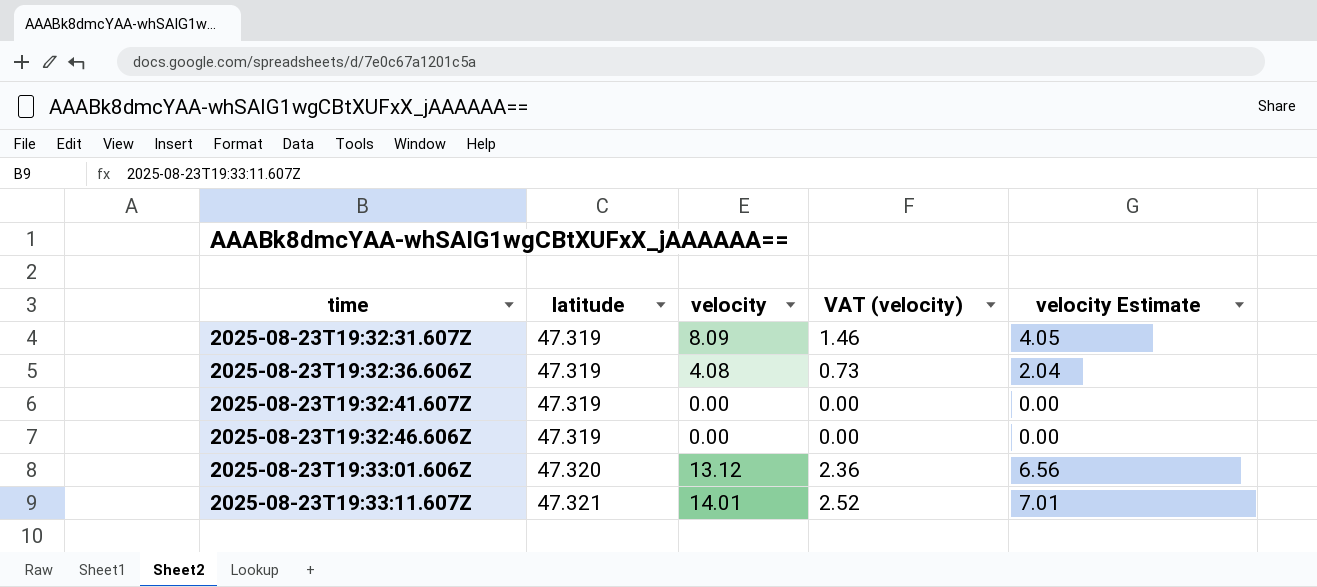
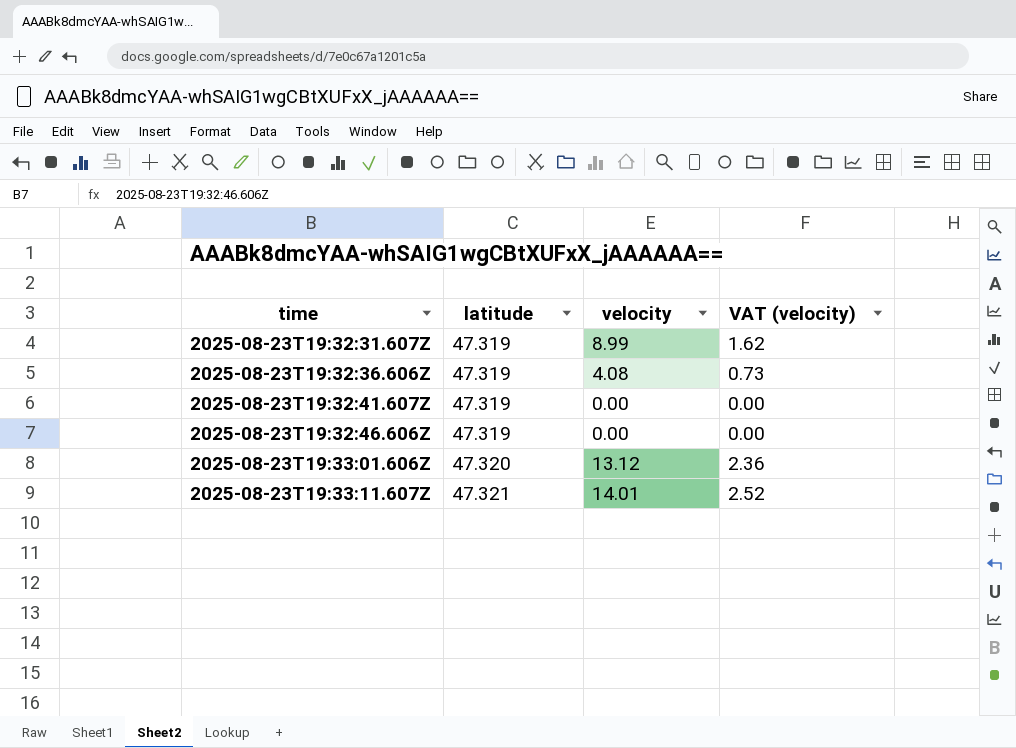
column velocity Estimate | formula: [velocity] * 0.5 -> none
2025-08-23T19:32:31.607Z | velocity: 8.09 -> 8.99
2025-08-23T19:32:31.607Z | VAT (velocity): 1.46 -> 1.62

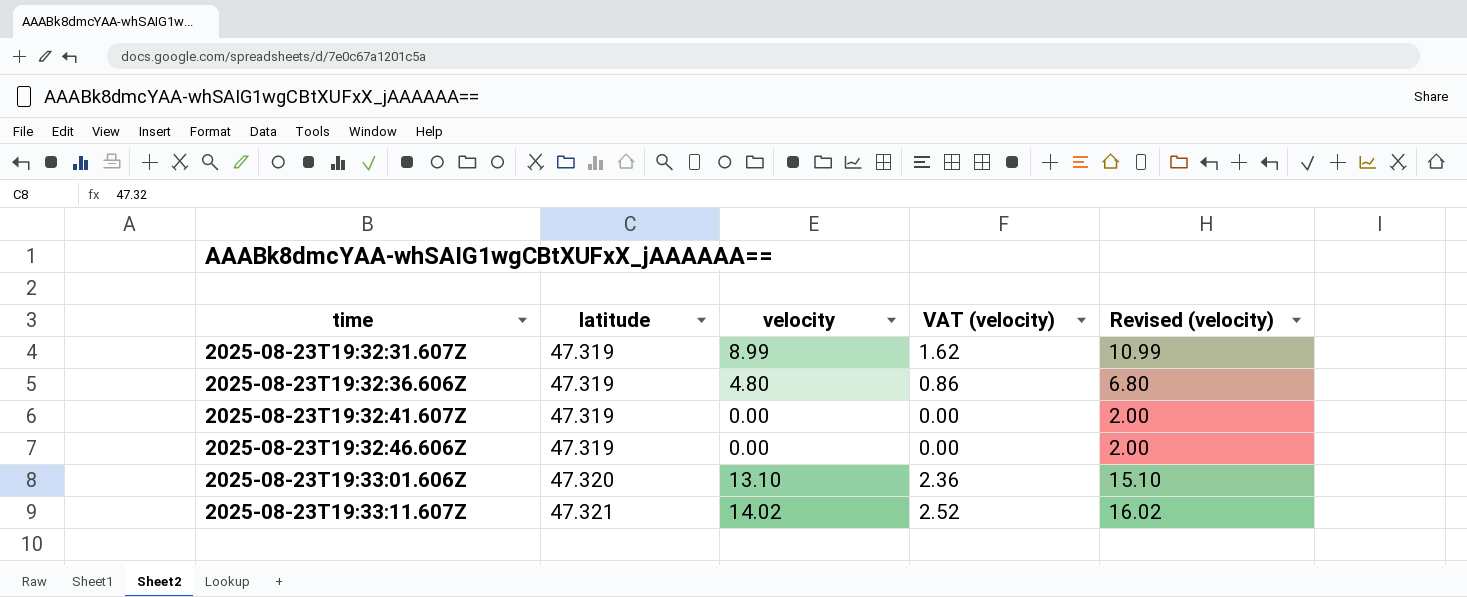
column Revised (velocity) | formula: none -> [velocity] + 2
2025-08-23T19:32:36.606Z | velocity: 4.08 -> 4.80
2025-08-23T19:32:36.606Z | VAT (velocity): 0.73 -> 0.86
2025-08-23T19:33:01.606Z | velocity: 13.12 -> 13.10
2025-08-23T19:33:11.607Z | velocity: 14.01 -> 14.02

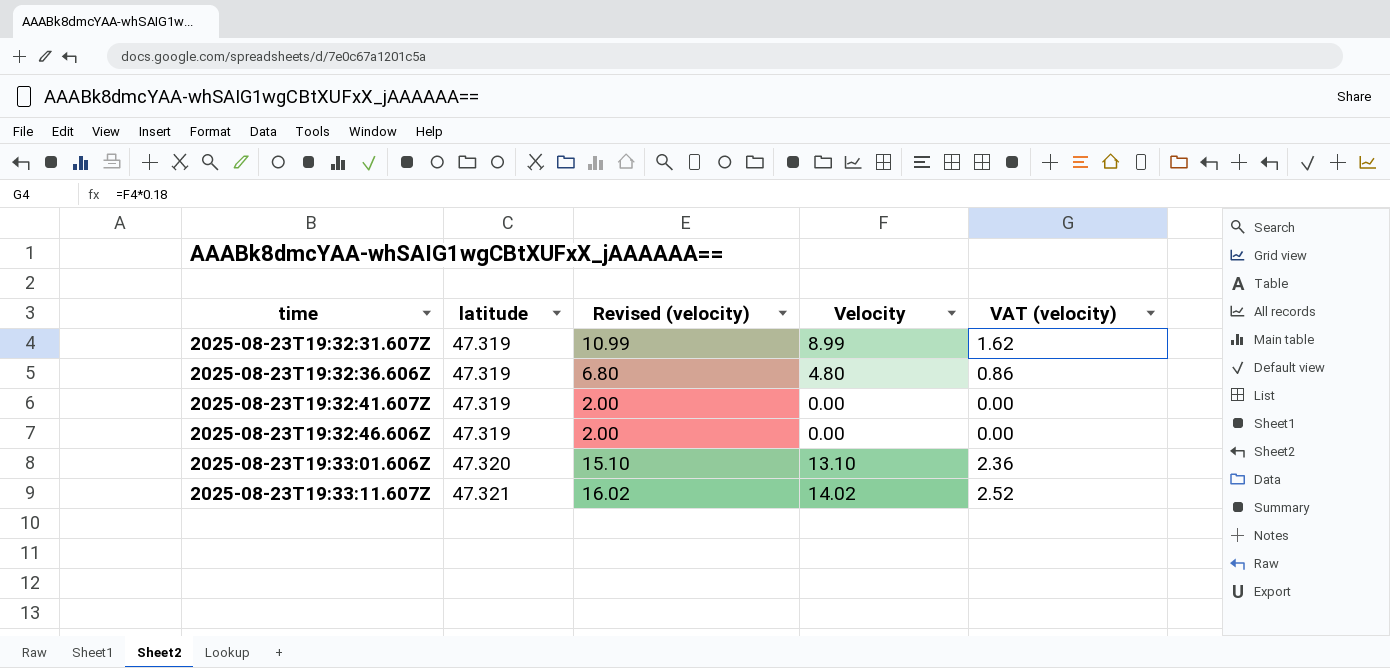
column Revised (velocity) | position: 5 -> 3
column name: velocity -> Velocity

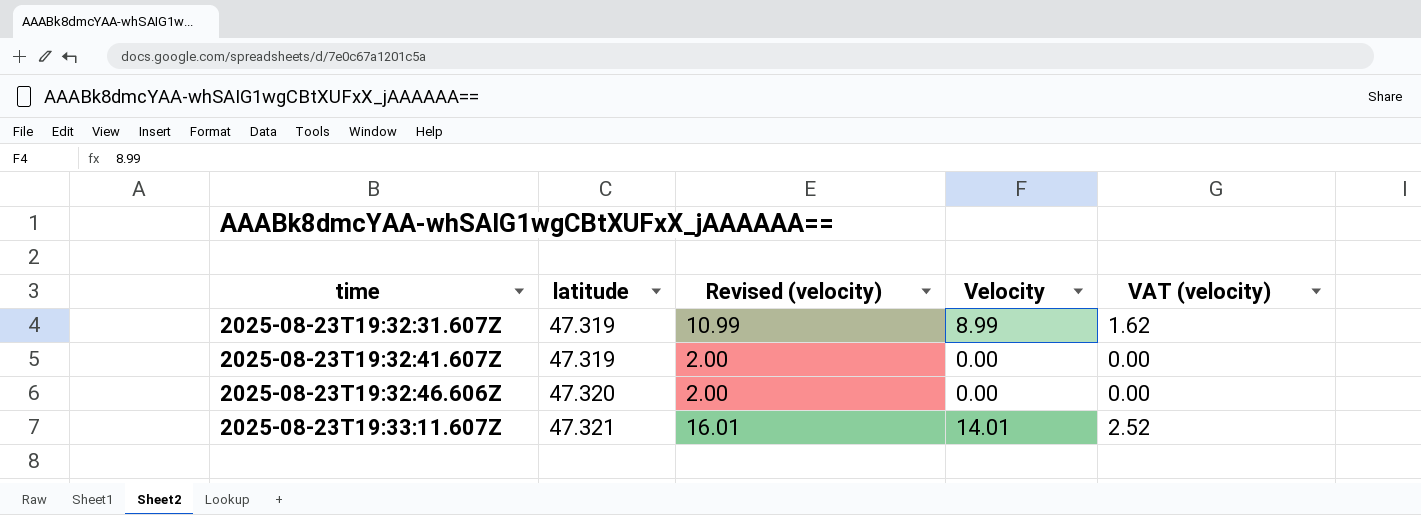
row 2025-08-23T19:32:36.606Z: 47.319 | 6.80 | 4.80 | 0.86 -> none
row 2025-08-23T19:33:01.606Z: 47.320 | 15.10 | 13.10 | 2.36 -> none
2025-08-23T19:32:46.606Z | latitude: 47.319 -> 47.320
2025-08-23T19:33:11.607Z | Revised (velocity): 16.02 -> 16.01
2025-08-23T19:33:11.607Z | Velocity: 14.02 -> 14.01

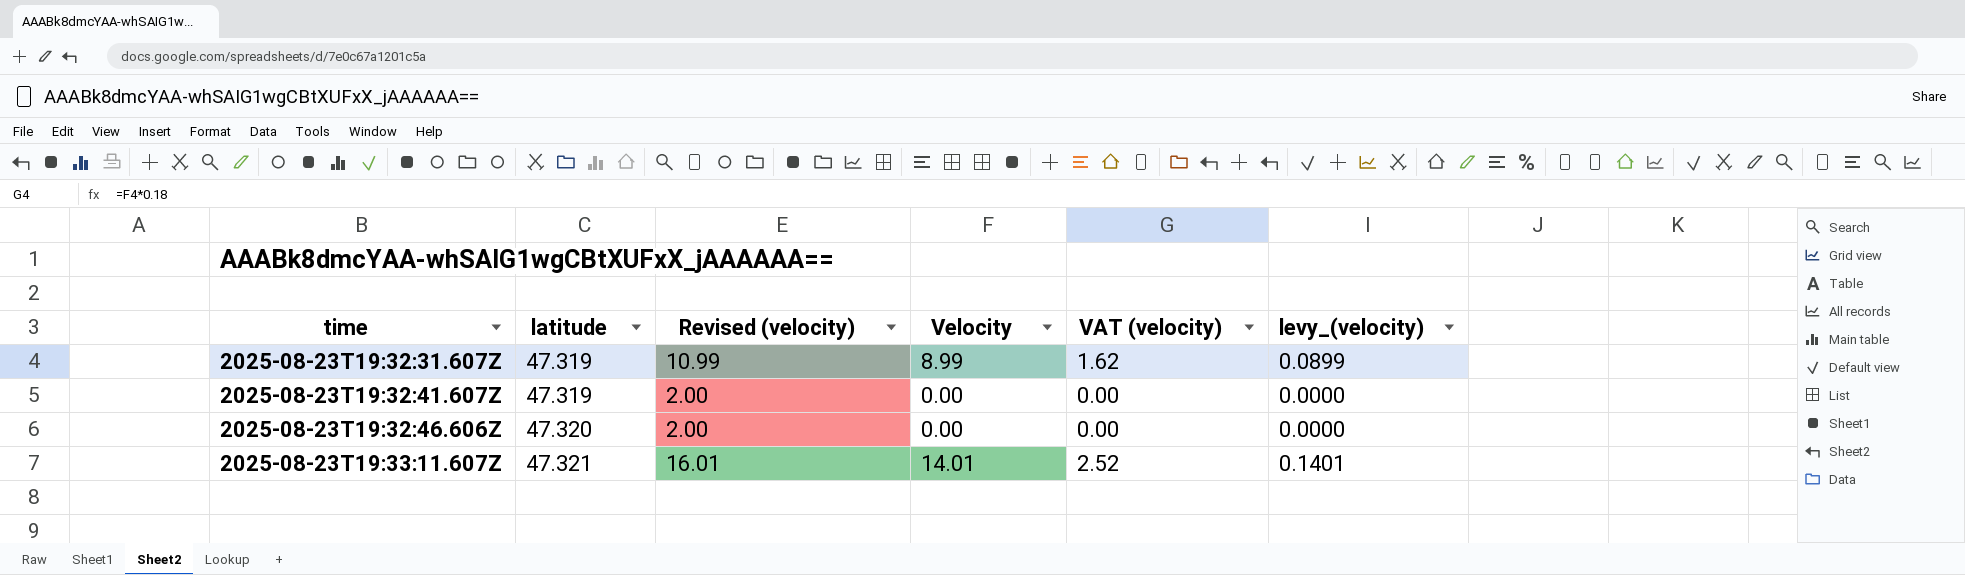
column levy_(velocity) | formula: none -> [Velocity] * 0.01

